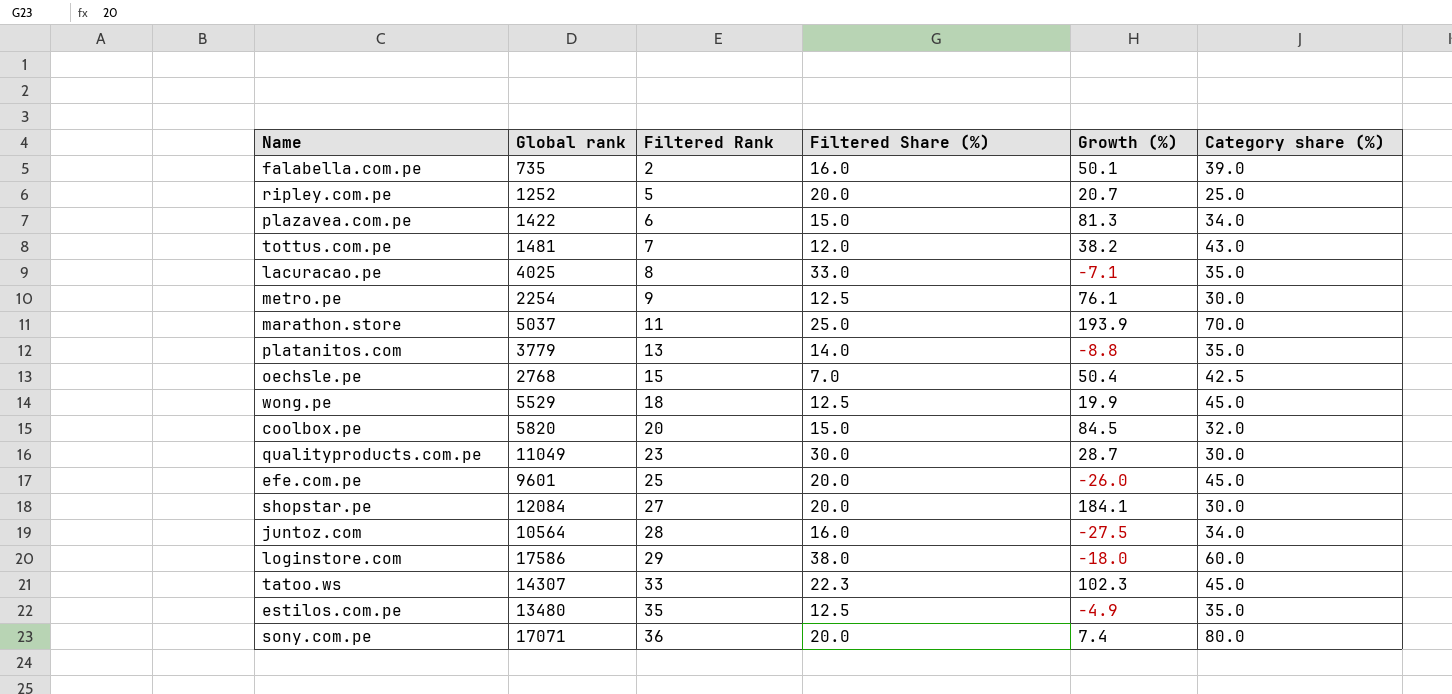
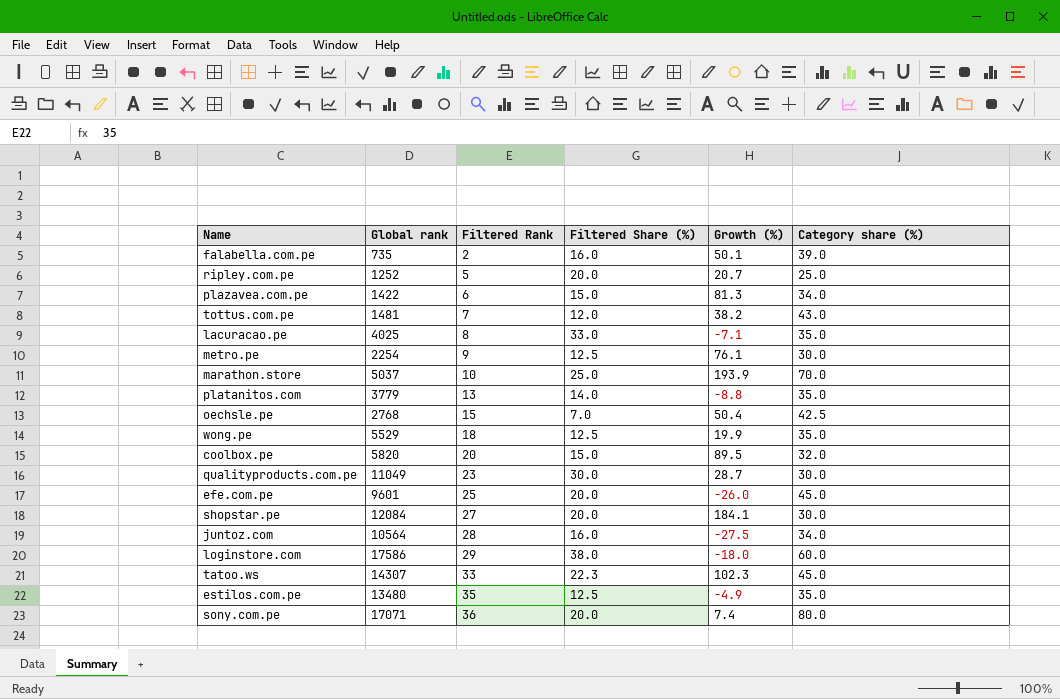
marathon.store | Filtered Rank: 11 -> 10
wong.pe | Category share (%): 45.0 -> 35.0
coolbox.pe | Growth (%): 84.5 -> 89.5

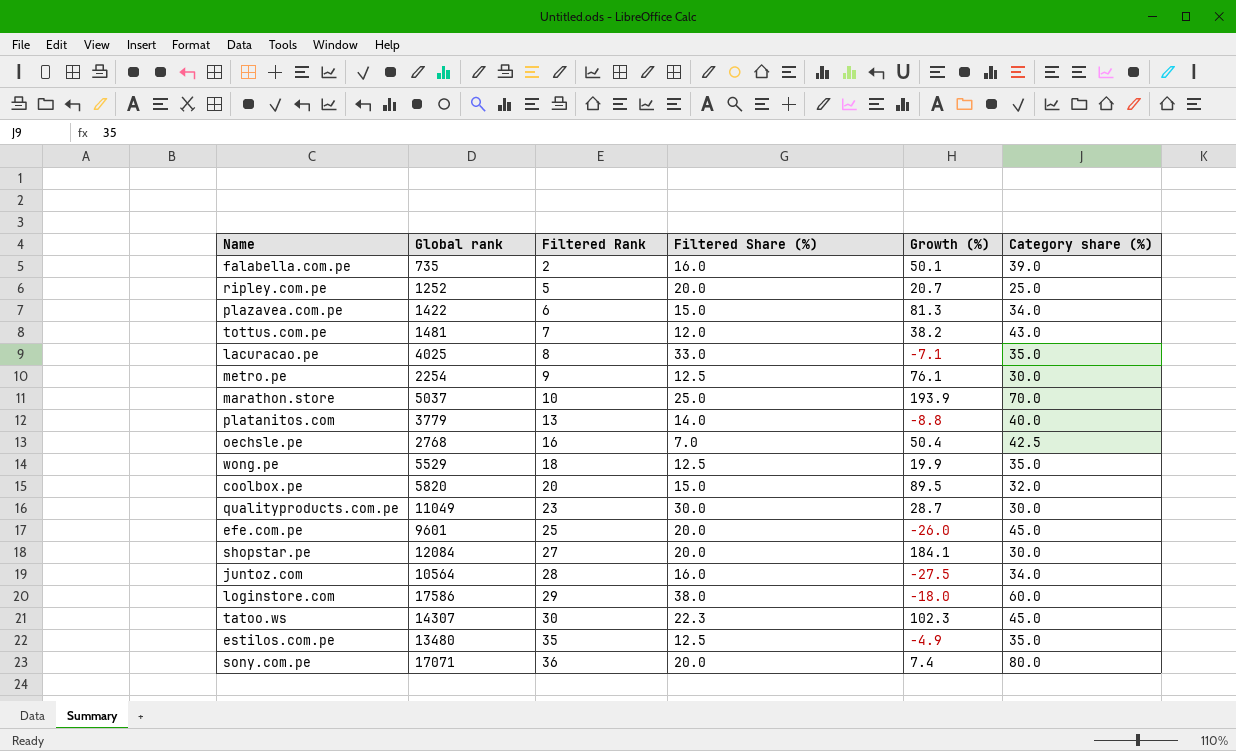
platanitos.com | Category share (%): 35.0 -> 40.0
oechsle.pe | Filtered Rank: 15 -> 16
tatoo.ws | Filtered Rank: 33 -> 30

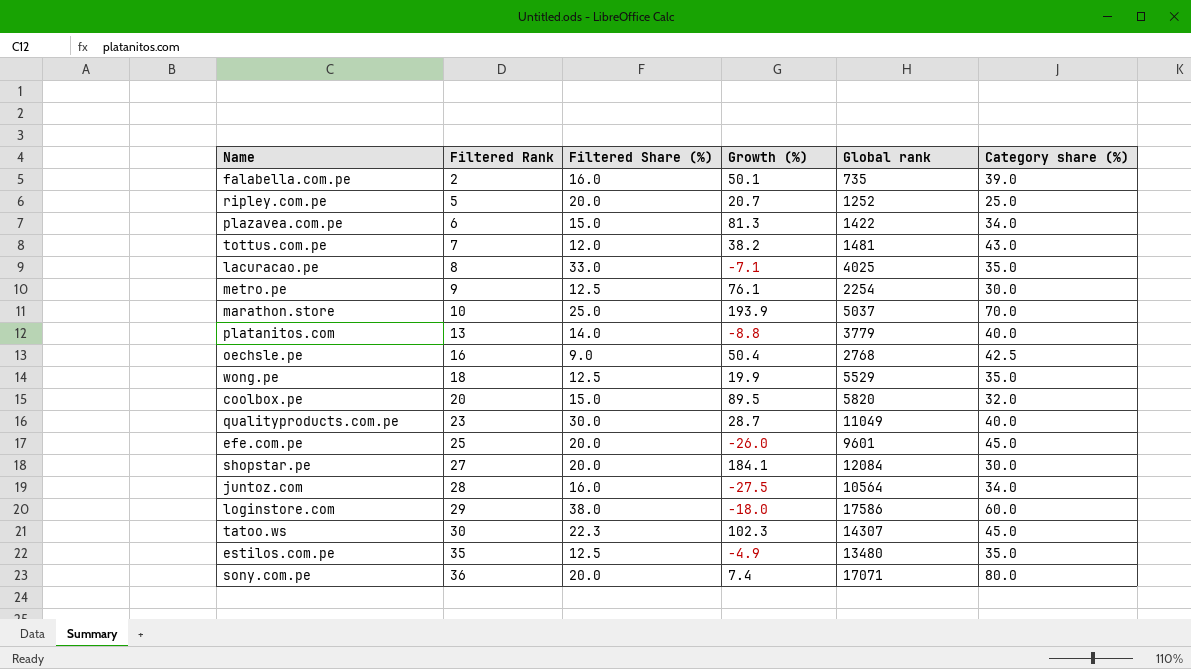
column Global rank | position: 2 -> 5
oechsle.pe | Filtered Share (%): 7.0 -> 9.0
qualityproducts.com.pe | Category share (%): 30.0 -> 40.0

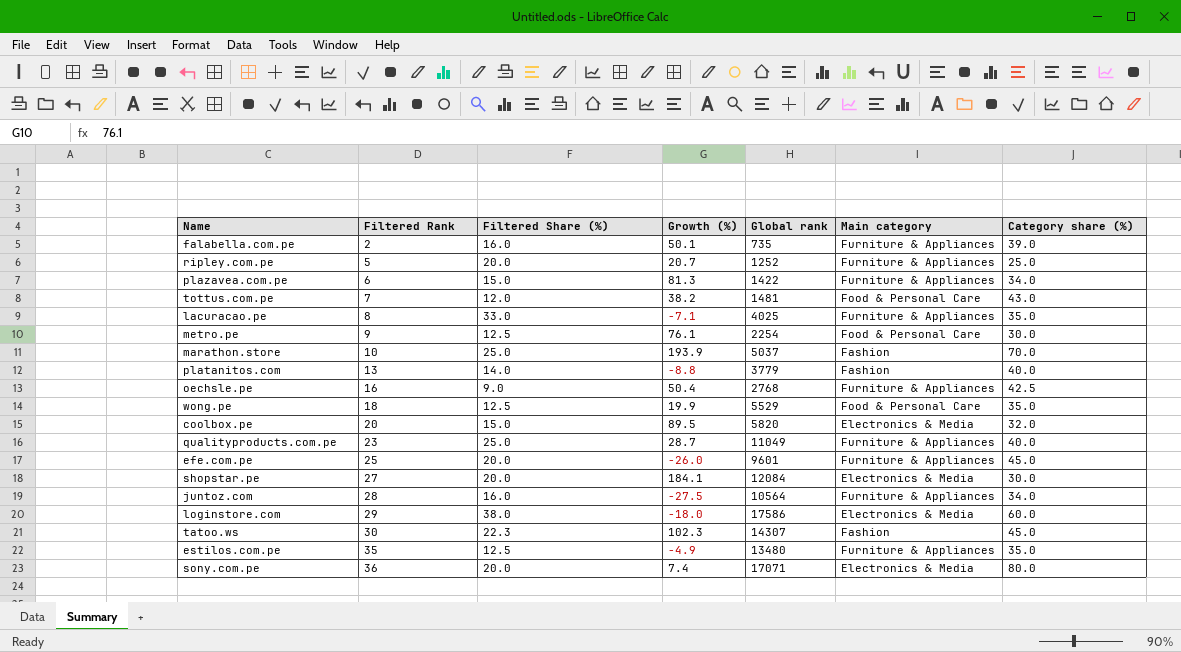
column Main category | position: none -> 6
qualityproducts.com.pe | Filtered Share (%): 30.0 -> 25.0

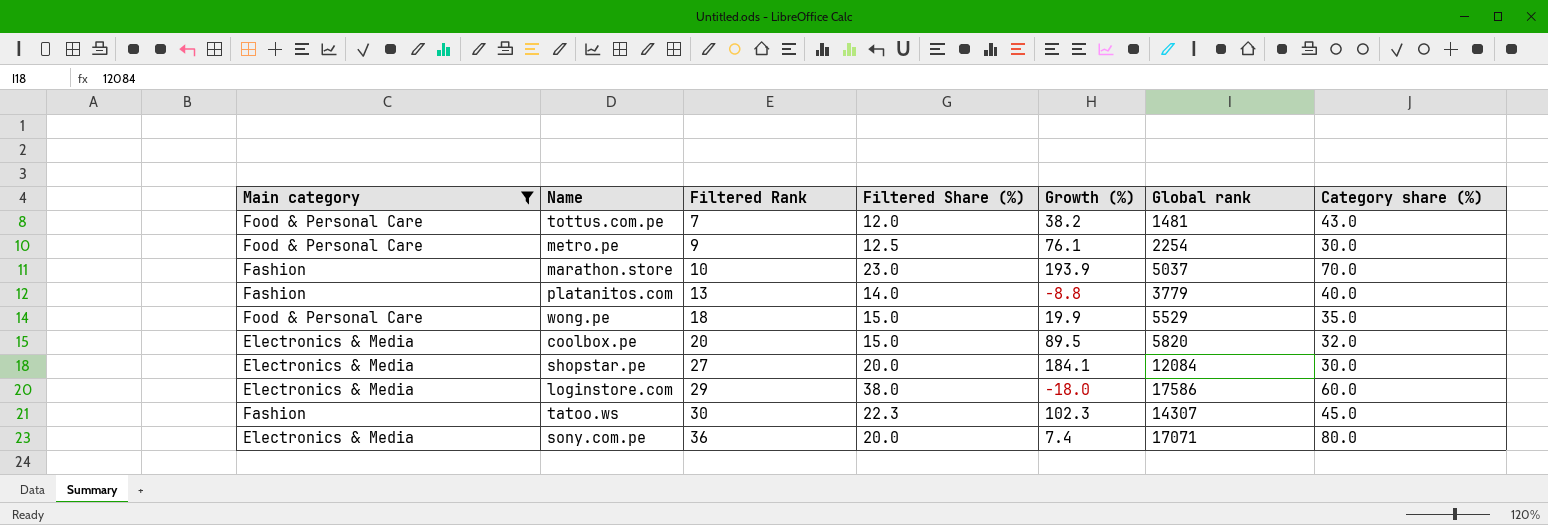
filter: none -> Main category != Furniture & Appliances
column Main category | position: 6 -> 1
marathon.store | Filtered Share (%): 25.0 -> 23.0
wong.pe | Filtered Share (%): 12.5 -> 15.0

